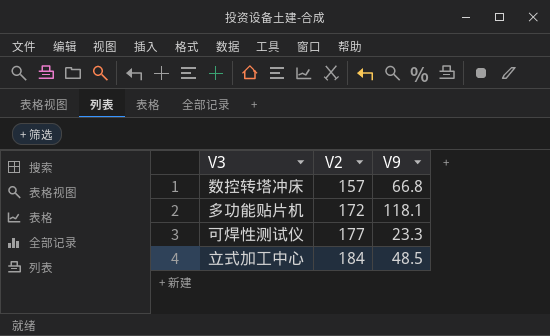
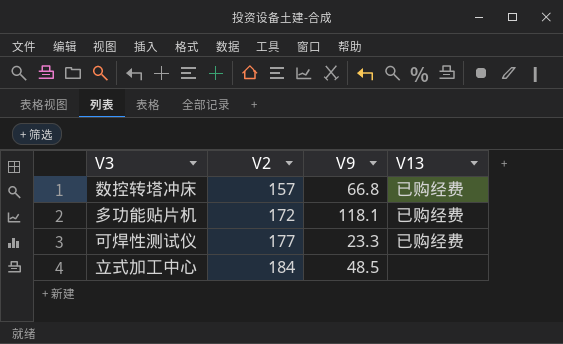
column V13 | position: none -> 4

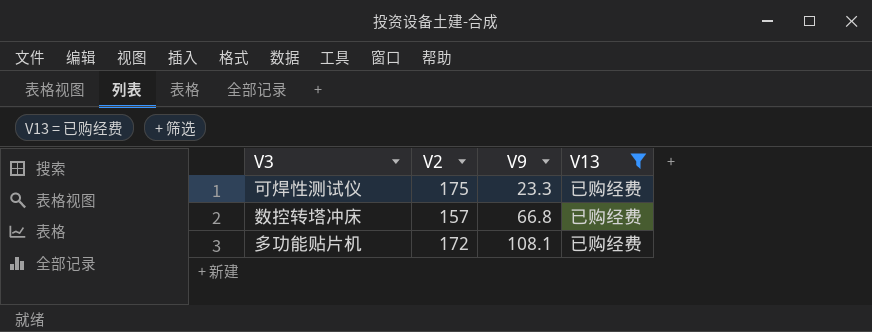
filter: none -> V13 = 已购经费
row order: V2 ascending -> V9 ascending
可焊性测试仪 | V2: 177 -> 175
多功能贴片机 | V9: 118.1 -> 108.1

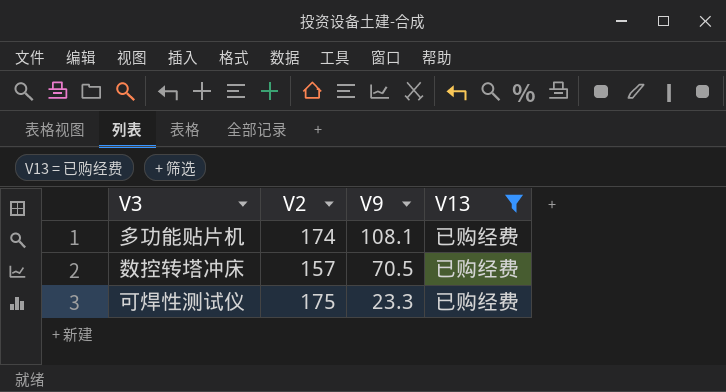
row order: V9 ascending -> V9 descending
多功能贴片机 | V2: 172 -> 174
数控转塔冲床 | V9: 66.8 -> 70.5

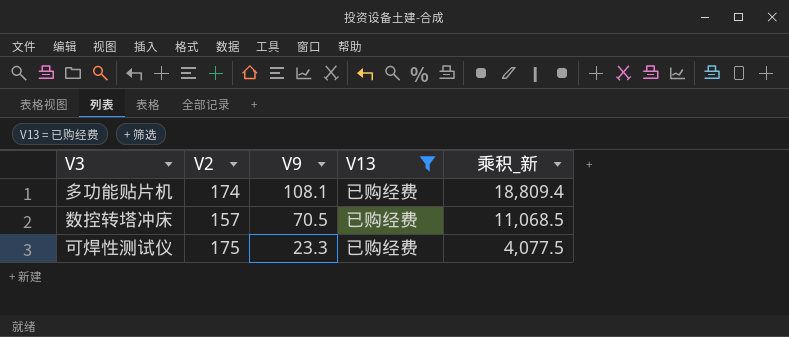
column 乘积_新 | formula: none -> [V2] * [V9]

